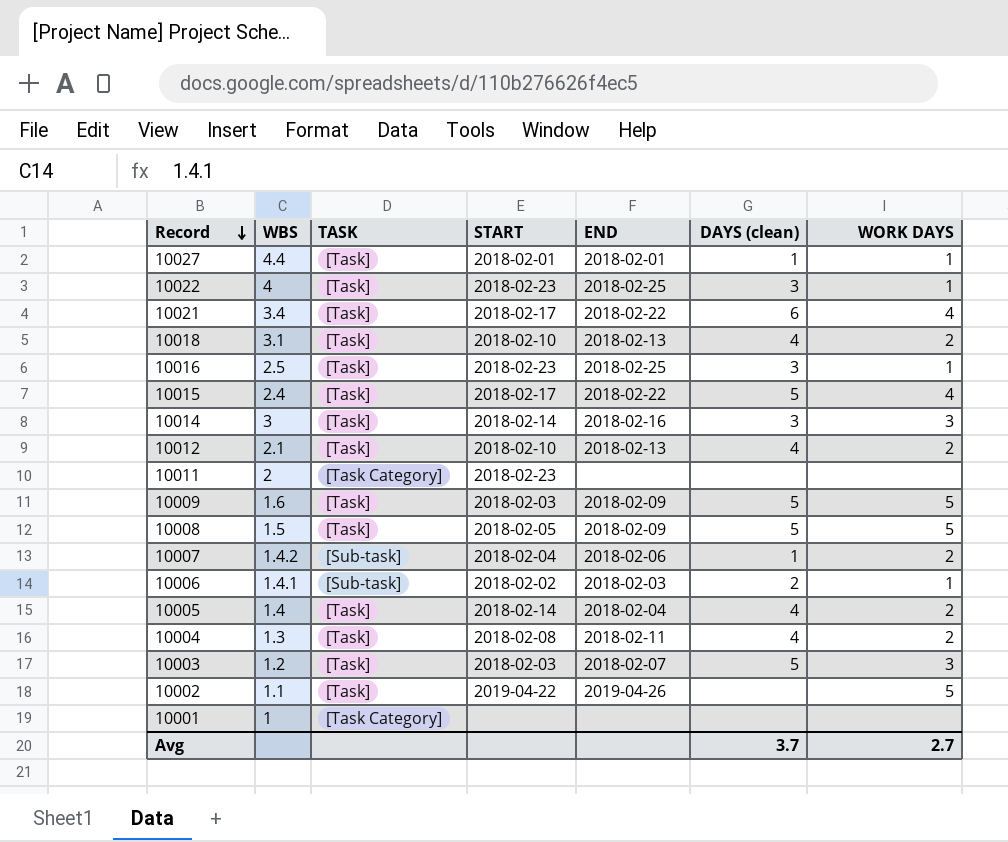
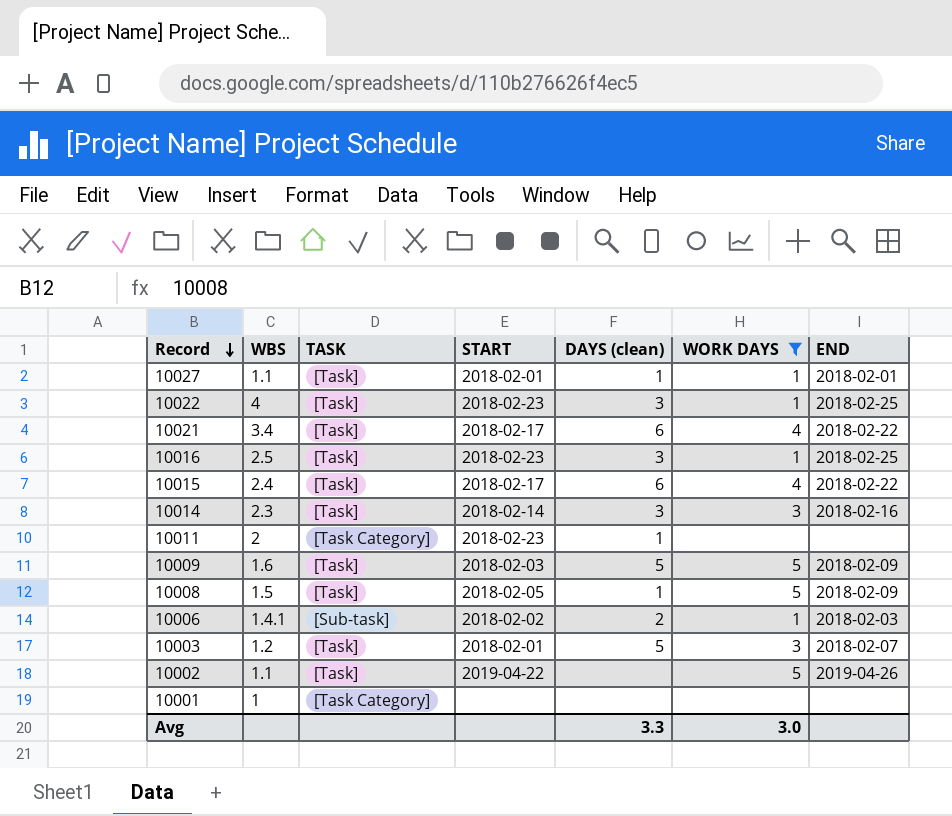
filter: none -> WORK DAYS != 2
column END | position: 5 -> 7
10027 | WBS: 4.4 -> 1.1
10015 | DAYS (clean): 5 -> 6
10014 | WBS: 3 -> 2.3
10011 | DAYS (clean): none -> 1
10008 | DAYS (clean): 5 -> 1
10003 | START: 2018-02-03 -> 2018-02-01
Avg | DAYS (clean): 3.7 -> 3.3
Avg | WORK DAYS: 2.7 -> 3.0

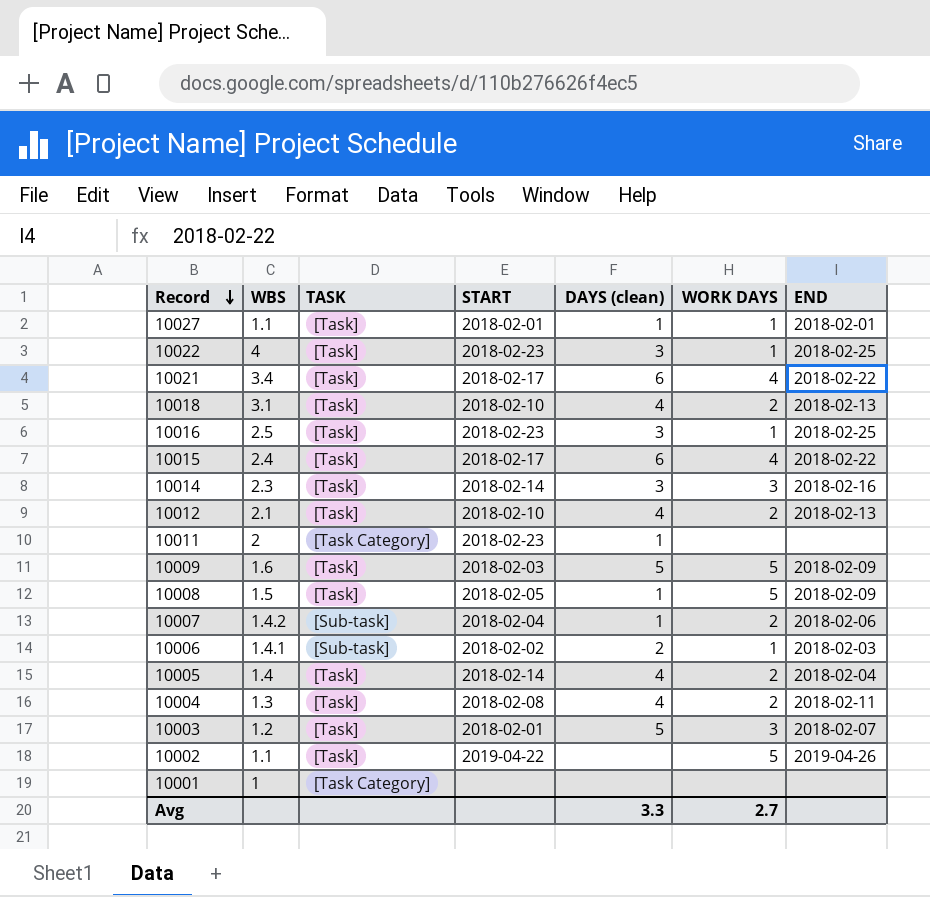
filter: WORK DAYS != 2 -> none
Avg | WORK DAYS: 3.0 -> 2.7

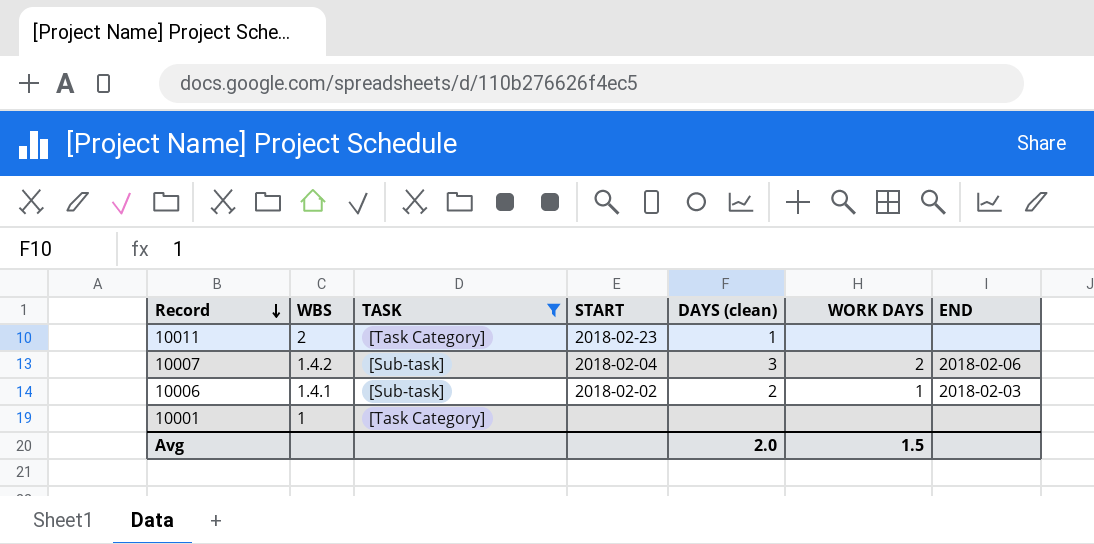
filter: none -> TASK != [Task]
10007 | DAYS (clean): 1 -> 3
Avg | DAYS (clean): 3.3 -> 2.0
Avg | WORK DAYS: 2.7 -> 1.5

